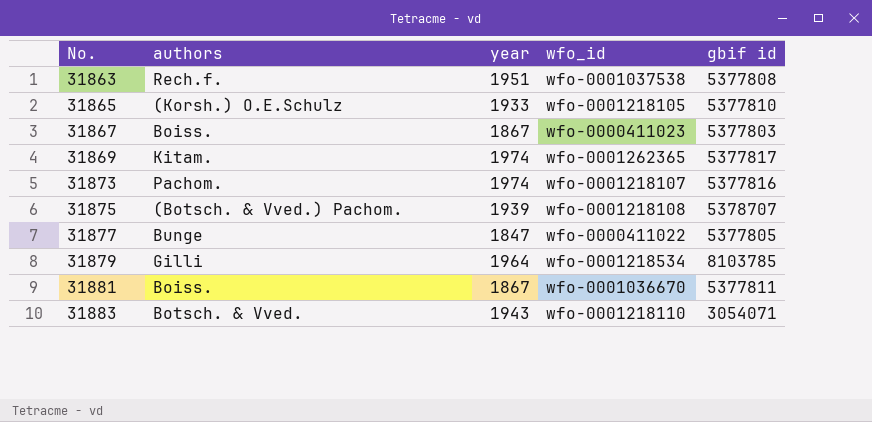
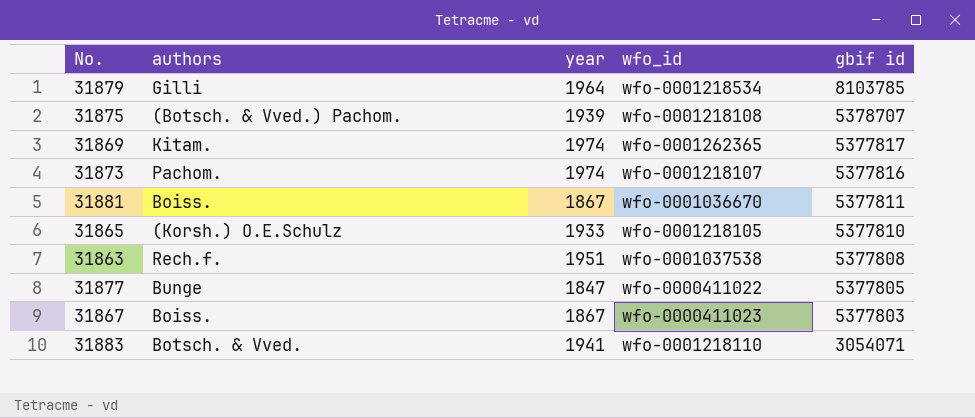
row order: No. ascending -> gbif id descending
31883 | year: 1943 -> 1941

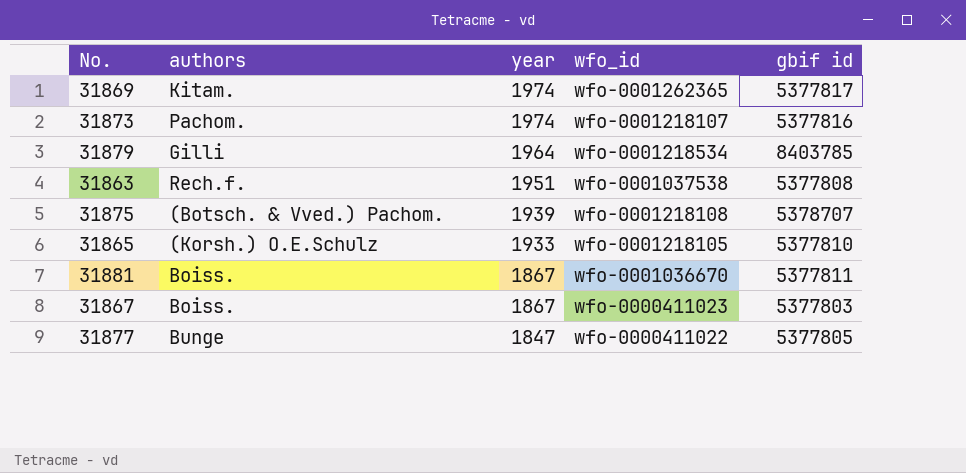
row order: gbif id descending -> year descending
row 31883: Botsch. & Vved. | 1941 | wfo-0001218110 | 3054071 -> none
31879 | gbif id: 8103785 -> 8403785

